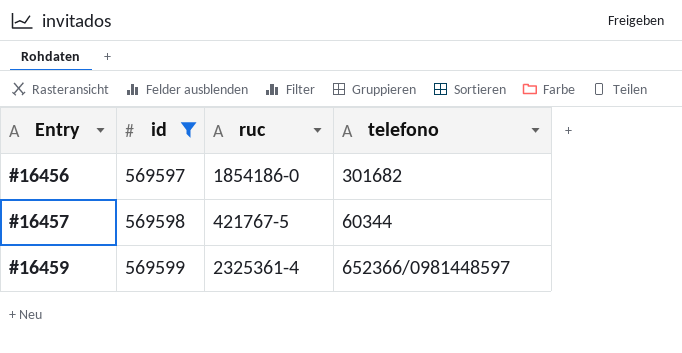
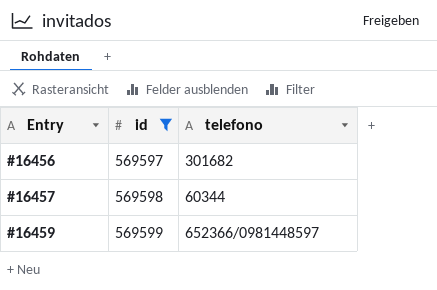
column ruc | position: 3 -> none

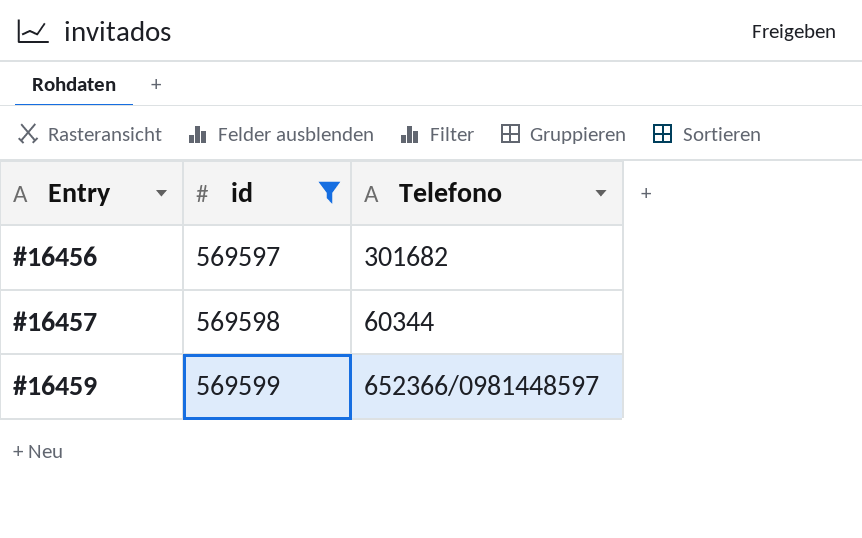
column name: telefono -> Telefono

